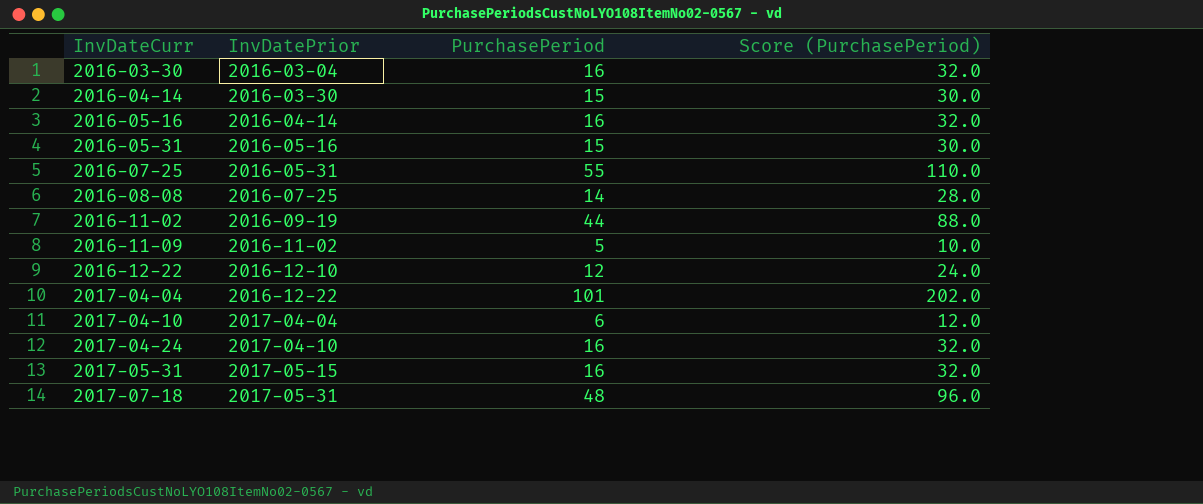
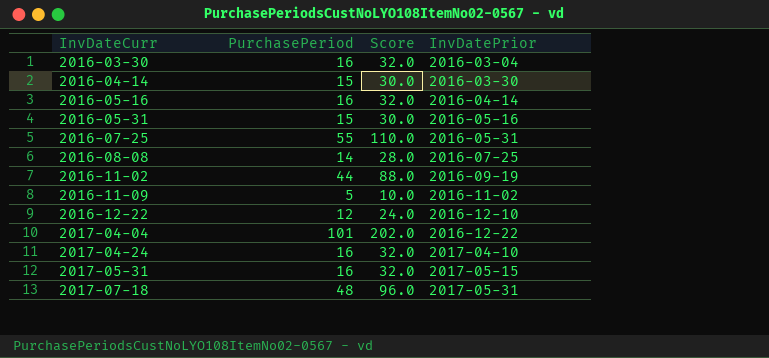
column name: Score (PurchasePeriod) -> Score
column InvDatePrior | position: 2 -> 4
row 2017-04-10: 2017-04-04 | 6 | 12.0 -> none

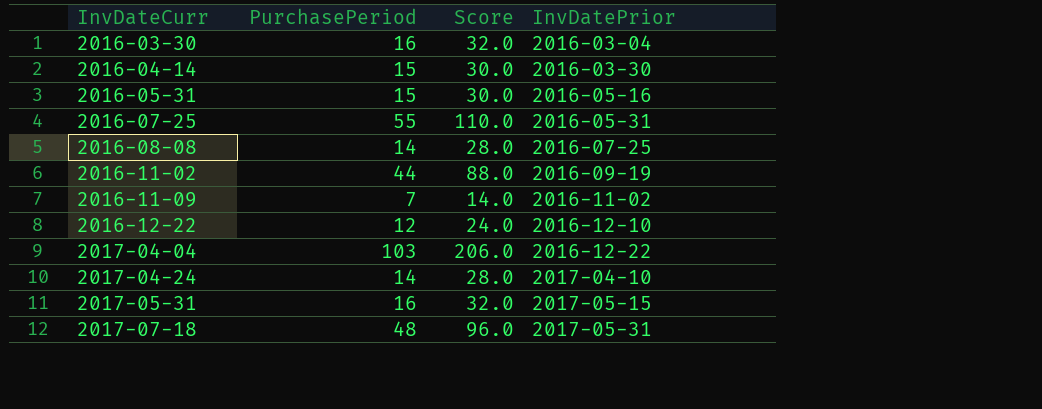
row 2016-05-16: 16 | 32.0 | 2016-04-14 -> none
2016-11-09 | PurchasePeriod: 5 -> 7
2016-11-09 | Score: 10.0 -> 14.0
2017-04-04 | PurchasePeriod: 101 -> 103
2017-04-04 | Score: 202.0 -> 206.0
2017-04-24 | PurchasePeriod: 16 -> 14
2017-04-24 | Score: 32.0 -> 28.0

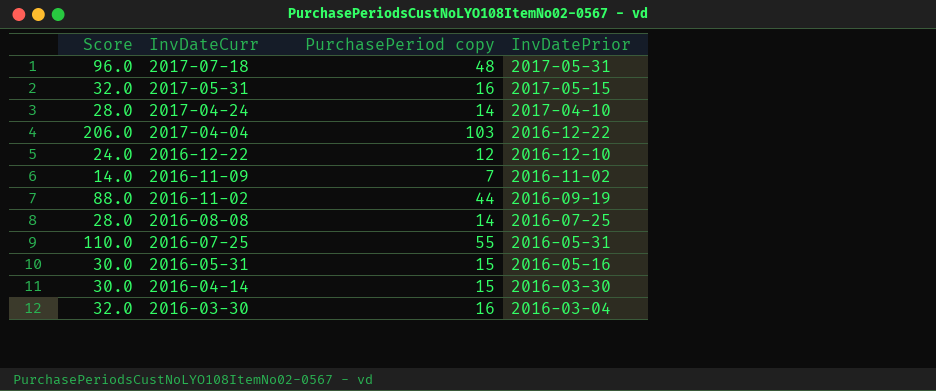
row order: InvDateCurr ascending -> InvDateCurr descending
column Score | position: 3 -> 1
column name: PurchasePeriod -> PurchasePeriod copy

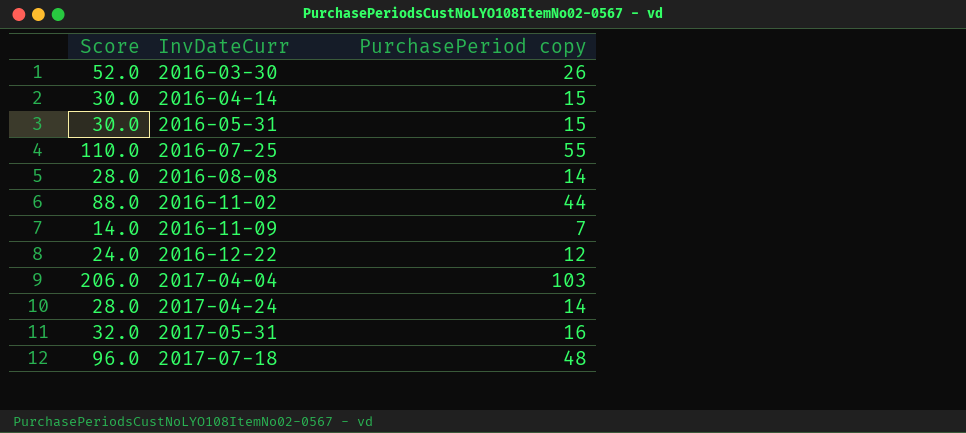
row order: InvDateCurr descending -> InvDateCurr ascending
column InvDatePrior | position: 4 -> none
2016-03-30 | Score: 32.0 -> 52.0
2016-03-30 | PurchasePeriod copy: 16 -> 26

